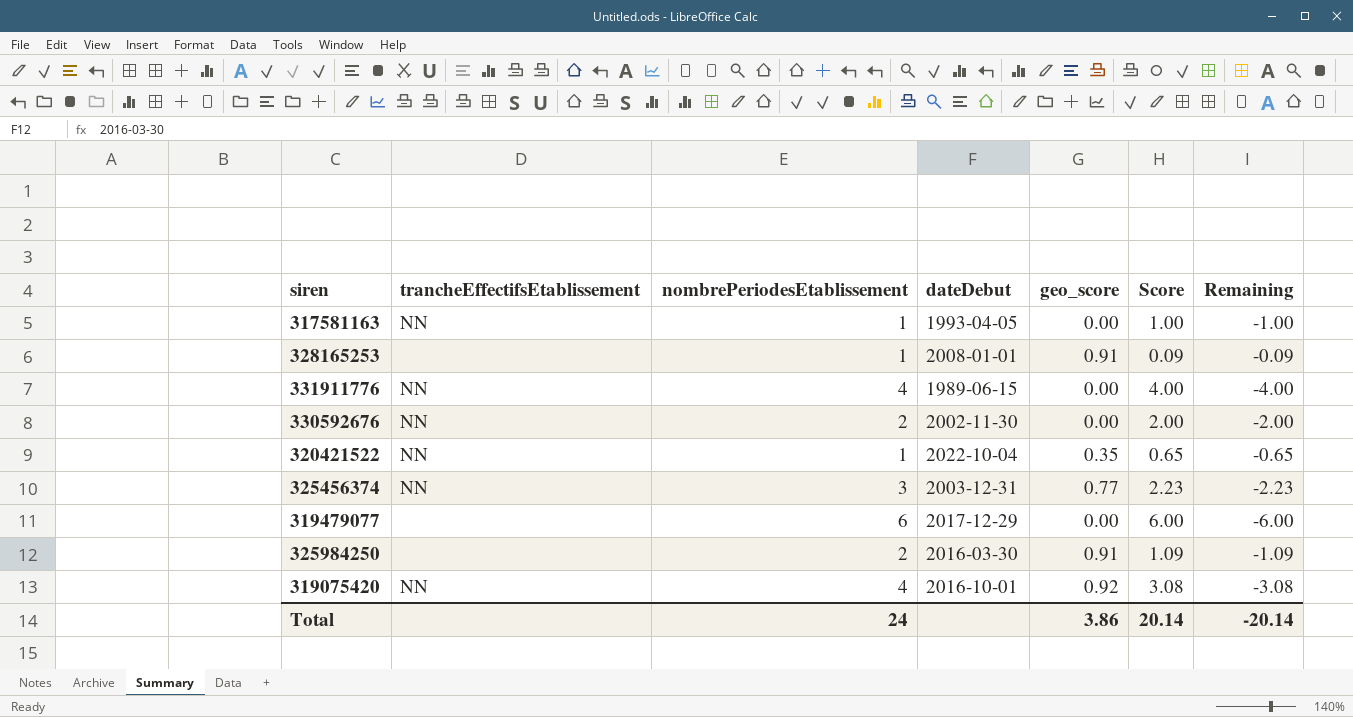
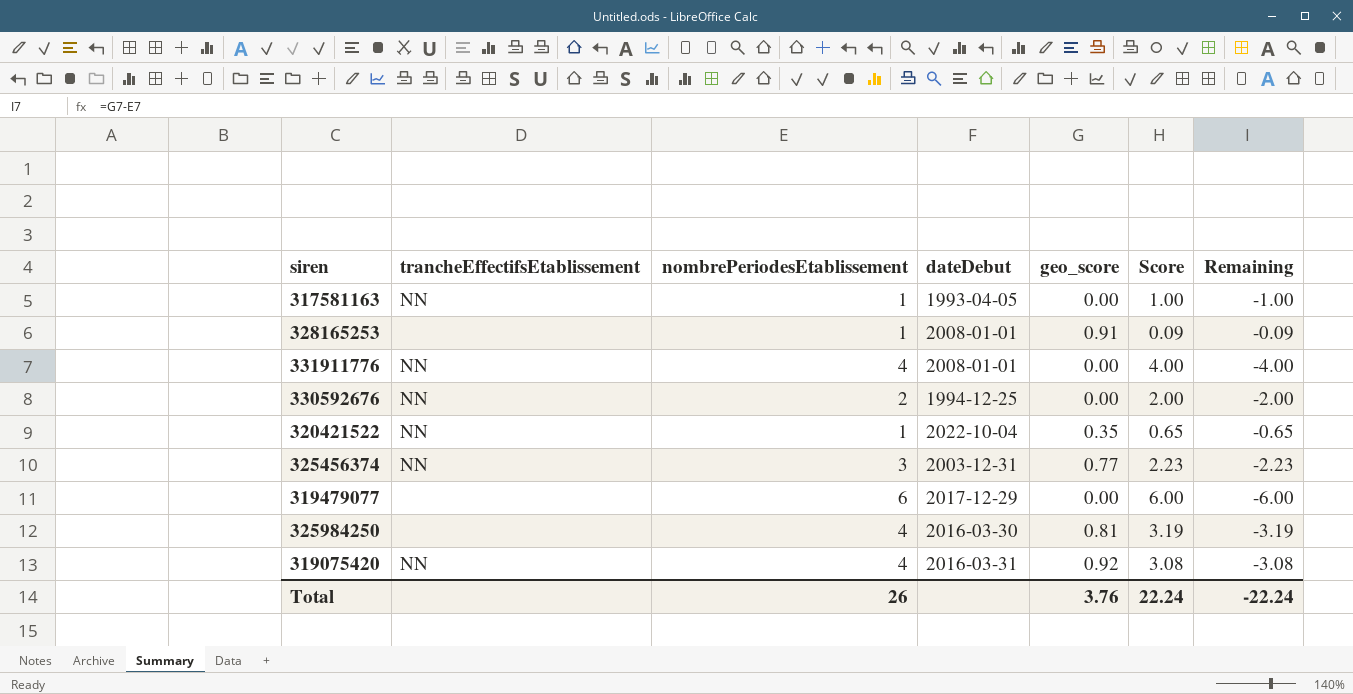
331911776 | dateDebut: 1989-06-15 -> 2008-01-01
330592676 | dateDebut: 2002-11-30 -> 1994-12-25
325984250 | nombrePeriodesEtablissement: 2 -> 4
325984250 | geo_score: 0.91 -> 0.81
325984250 | Score: 1.09 -> 3.19
325984250 | Remaining: -1.09 -> -3.19
319075420 | dateDebut: 2016-10-01 -> 2016-03-31
Total | nombrePeriodesEtablissement: 24 -> 26
Total | geo_score: 3.86 -> 3.76
Total | Score: 20.14 -> 22.24
Total | Remaining: -20.14 -> -22.24

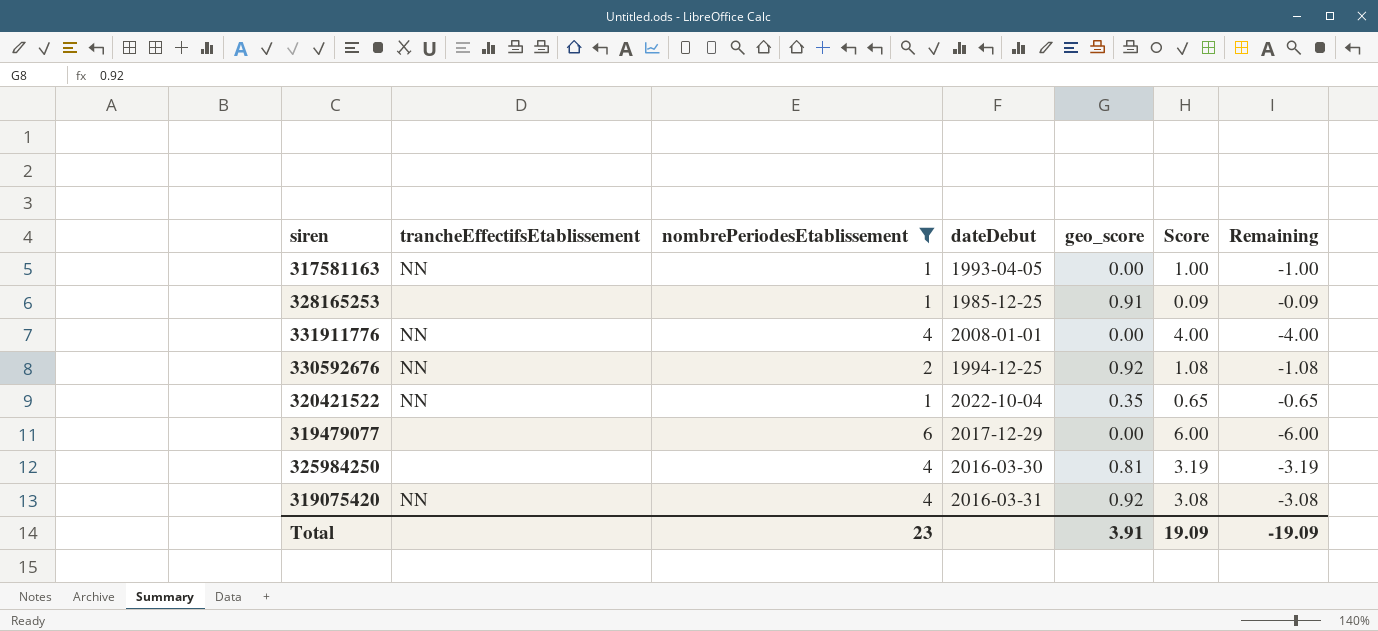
filter: none -> nombrePeriodesEtablissement != 3
328165253 | dateDebut: 2008-01-01 -> 1985-12-25
330592676 | geo_score: 0.00 -> 0.92
330592676 | Score: 2.00 -> 1.08
330592676 | Remaining: -2.00 -> -1.08
Total | nombrePeriodesEtablissement: 26 -> 23
Total | geo_score: 3.76 -> 3.91
Total | Score: 22.24 -> 19.09
Total | Remaining: -22.24 -> -19.09

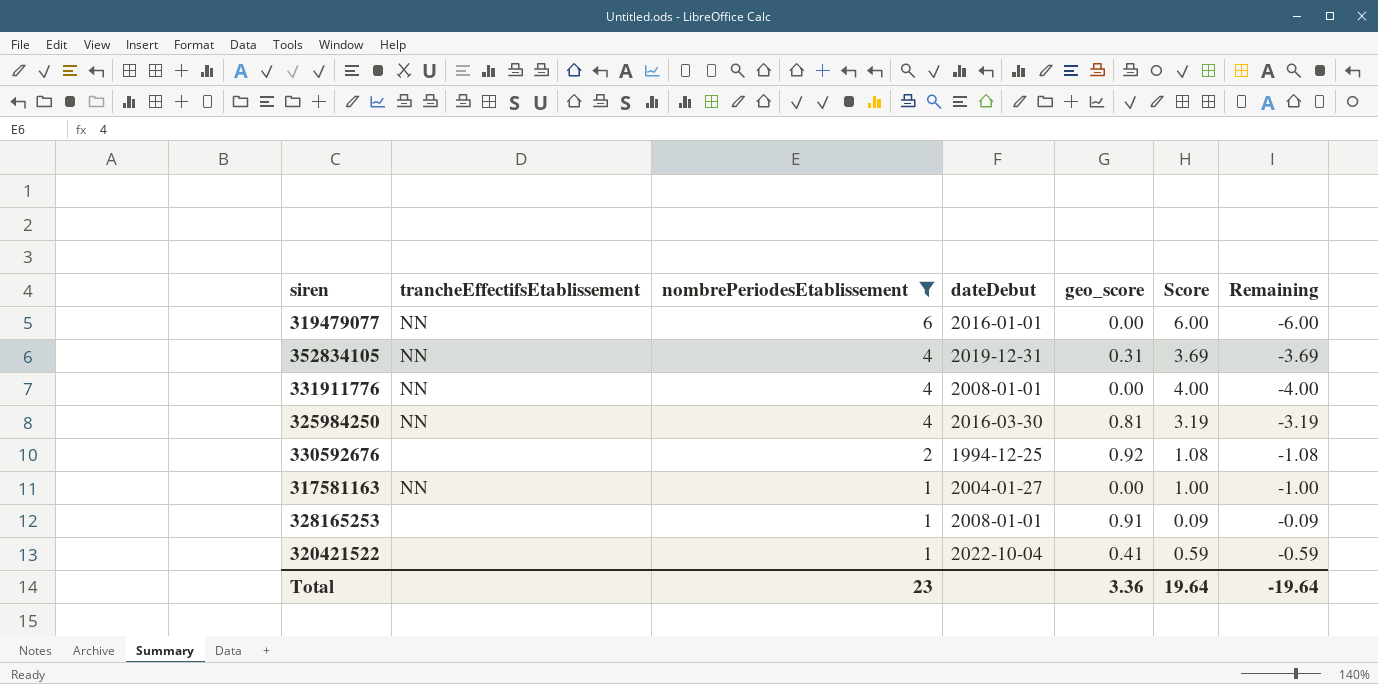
row order: none -> nombrePeriodesEtablissement descending
row 319075420: NN | 4 | 2016-03-31 | 0.92 | 3.08 | -3.08 -> none
319479077 | trancheEffectifsEtablissement: none -> NN
319479077 | dateDebut: 2017-12-29 -> 2016-01-01
row 352834105: none -> NN | 4 | 2019-12-31 | 0.31 | 3.69 | -3.69
325984250 | trancheEffectifsEtablissement: none -> NN
330592676 | trancheEffectifsEtablissement: NN -> none
317581163 | dateDebut: 1993-04-05 -> 2004-01-27
328165253 | dateDebut: 1985-12-25 -> 2008-01-01
320421522 | trancheEffectifsEtablissement: NN -> none
320421522 | geo_score: 0.35 -> 0.41
320421522 | Score: 0.65 -> 0.59
320421522 | Remaining: -0.65 -> -0.59
Total | geo_score: 3.91 -> 3.36
Total | Score: 19.09 -> 19.64
Total | Remaining: -19.09 -> -19.64

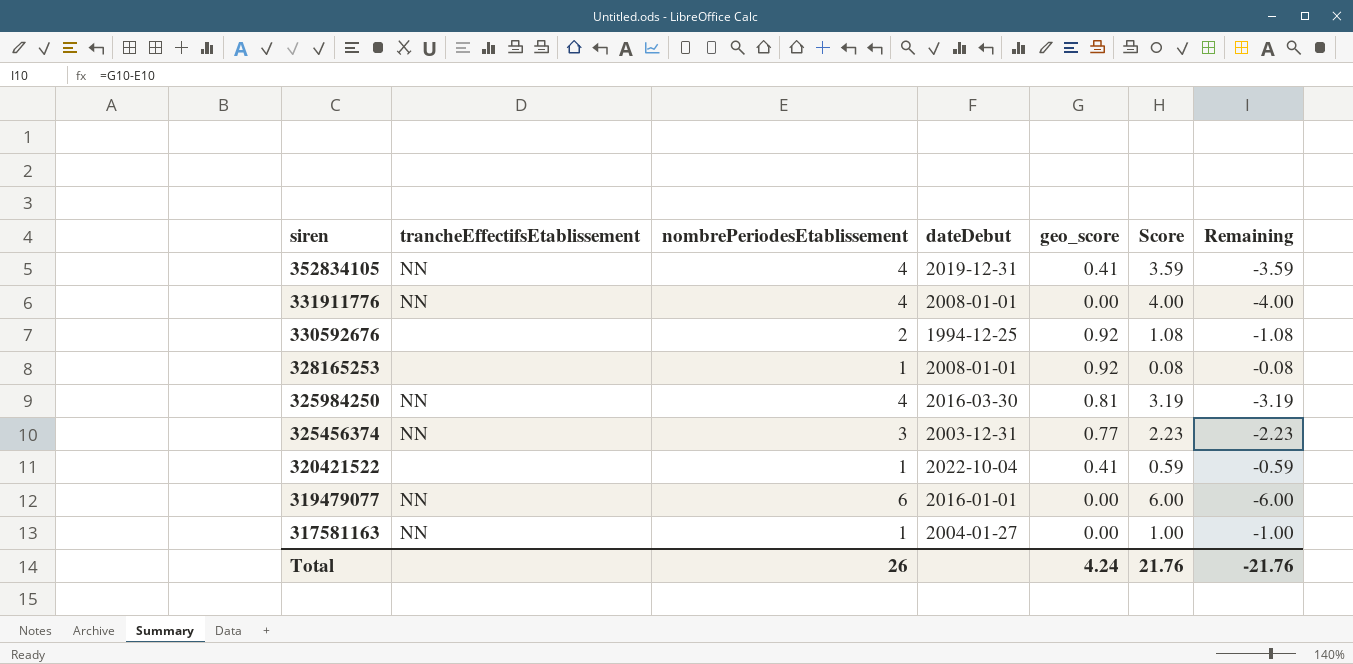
filter: nombrePeriodesEtablissement != 3 -> none
row order: nombrePeriodesEtablissement descending -> siren descending
352834105 | geo_score: 0.31 -> 0.41
352834105 | Score: 3.69 -> 3.59
352834105 | Remaining: -3.69 -> -3.59
328165253 | geo_score: 0.91 -> 0.92
328165253 | Score: 0.09 -> 0.08
328165253 | Remaining: -0.09 -> -0.08
Total | nombrePeriodesEtablissement: 23 -> 26
Total | geo_score: 3.36 -> 4.24
Total | Score: 19.64 -> 21.76
Total | Remaining: -19.64 -> -21.76

